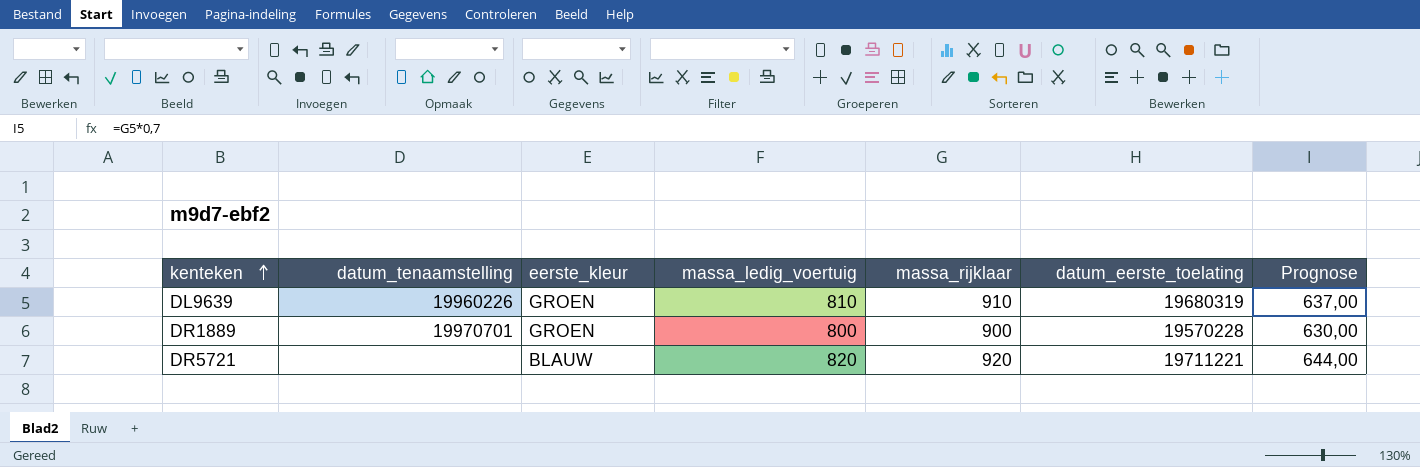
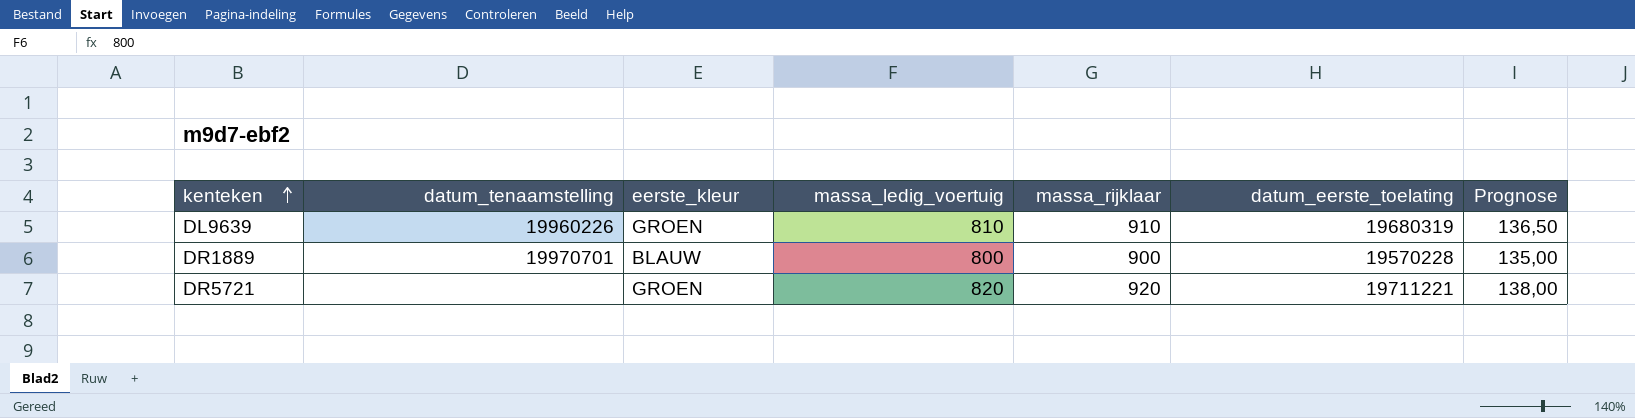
column Prognose | formula: [massa_rijklaar] * 0,7 -> [massa_rijklaar] * 0,15
DR1889 | eerste_kleur: GROEN -> BLAUW
DR5721 | eerste_kleur: BLAUW -> GROEN

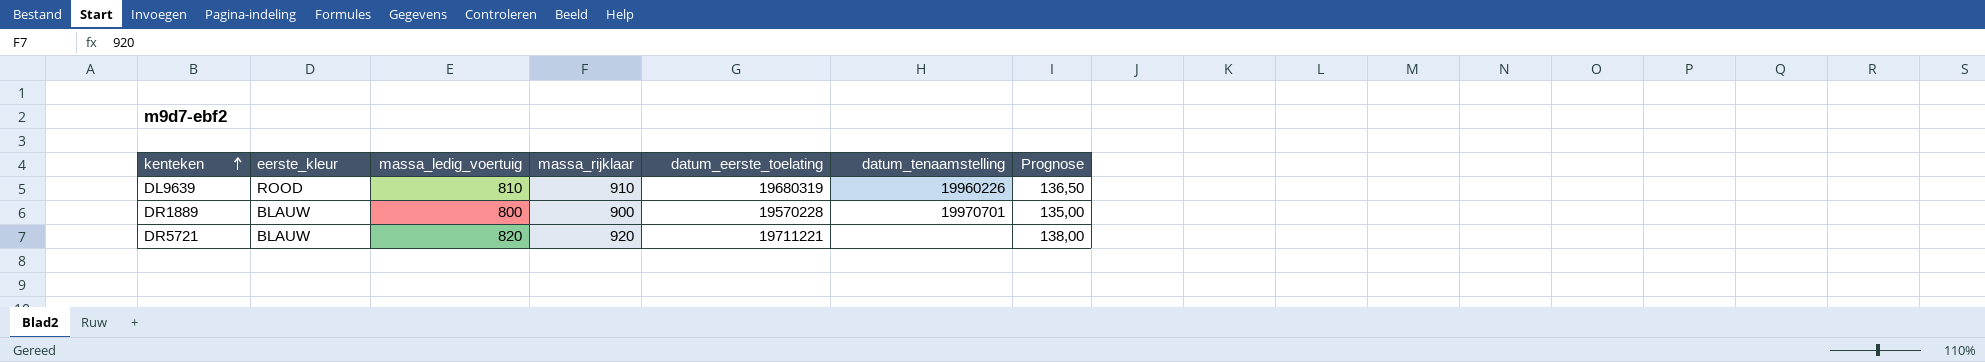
column datum_tenaamstelling | position: 2 -> 6
DL9639 | eerste_kleur: GROEN -> ROOD
DR5721 | eerste_kleur: GROEN -> BLAUW

